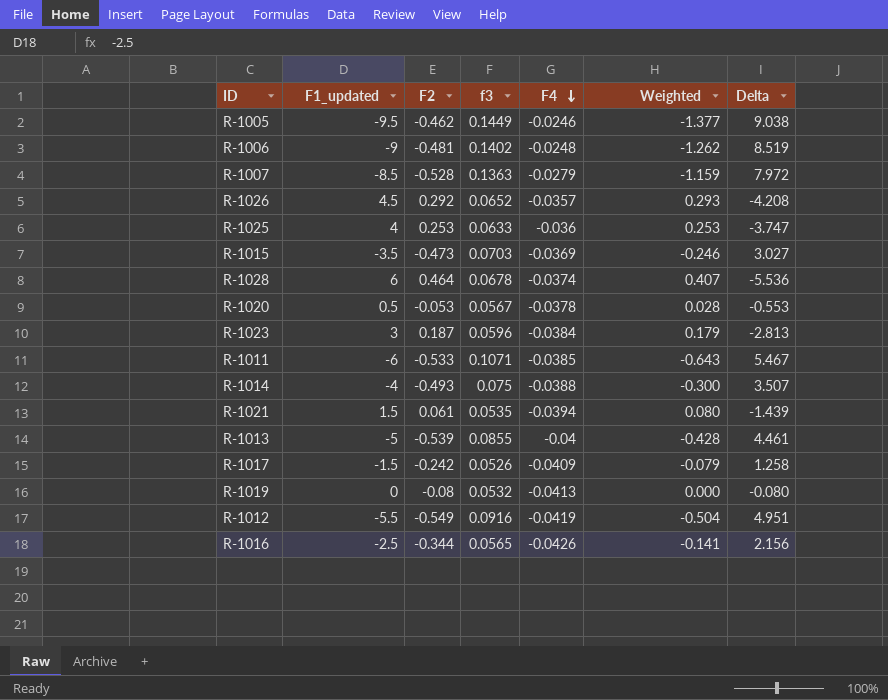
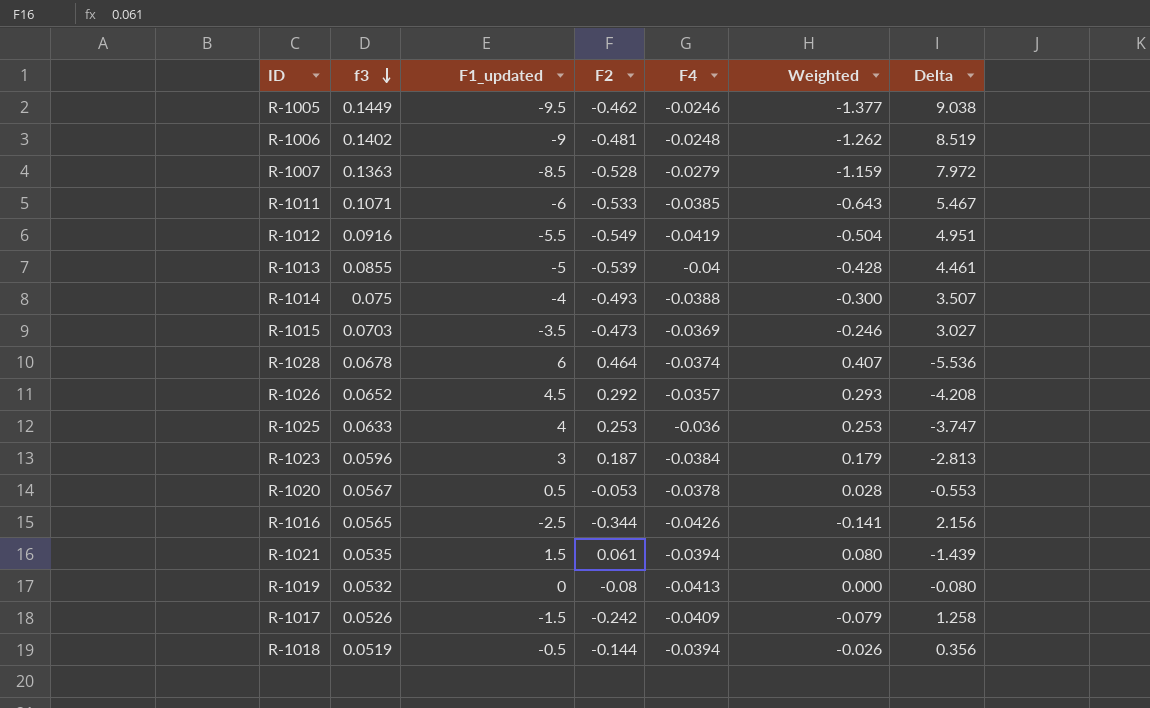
row order: F4 descending -> f3 descending
column f3 | position: 4 -> 2
row R-1018: none -> 0.0519 | -0.5 | -0.144 | -0.0394 | -0.026 | 0.356

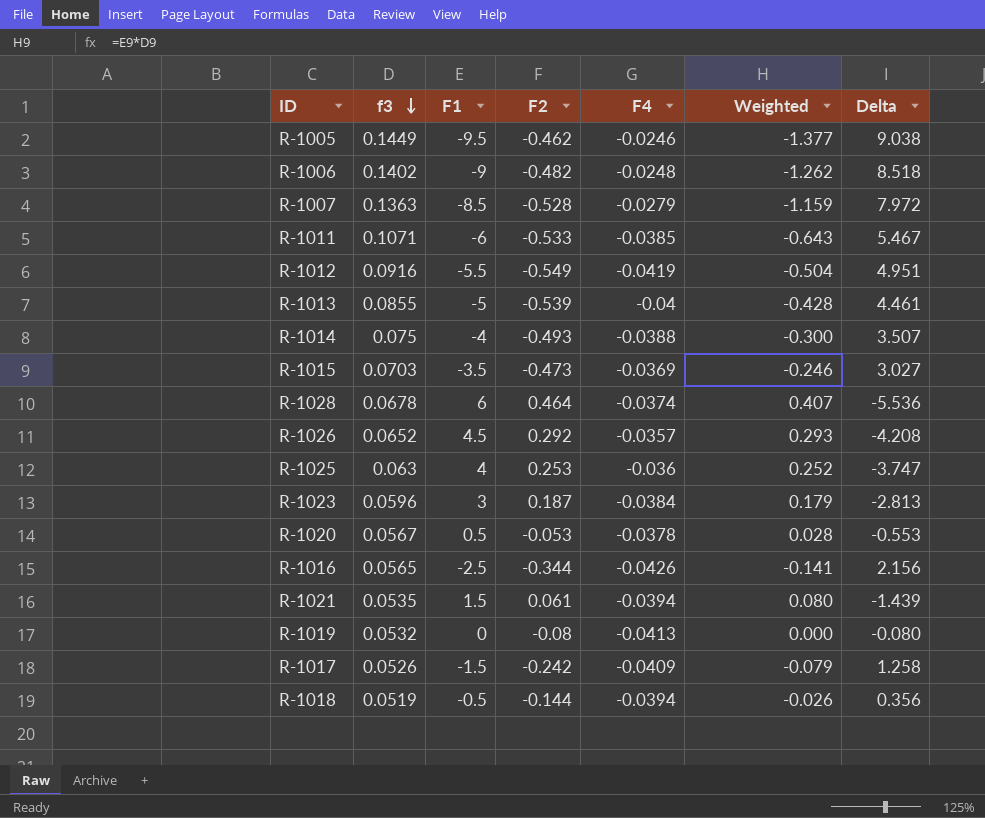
column name: F1_updated -> F1
R-1006 | F2: -0.481 -> -0.482
R-1006 | Delta: 8.519 -> 8.518
R-1025 | f3: 0.0633 -> 0.063
R-1025 | Weighted: 0.253 -> 0.252

